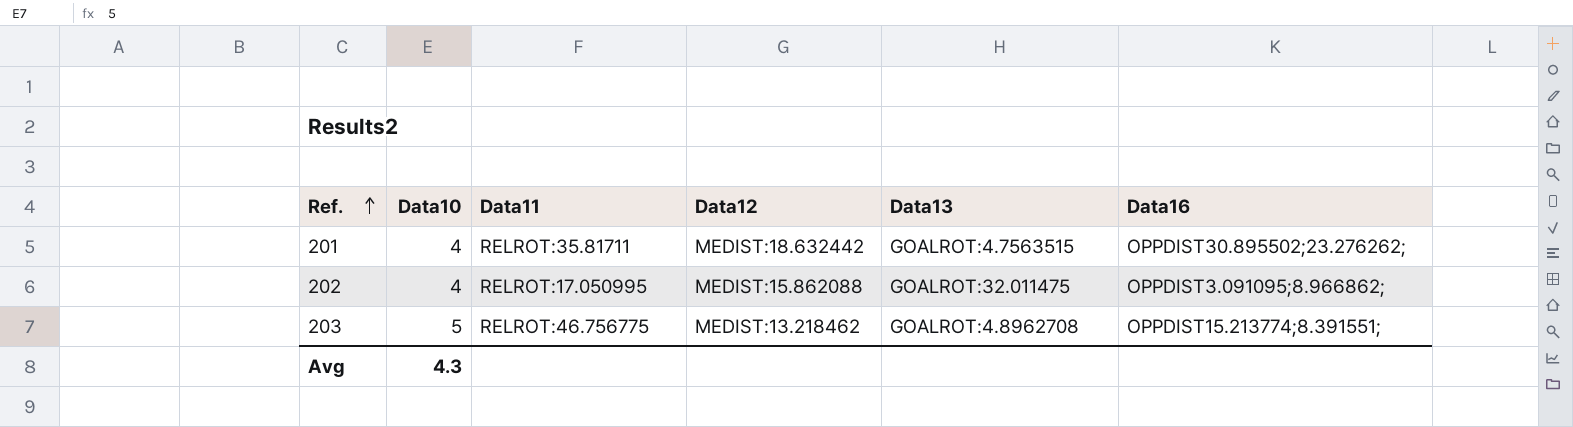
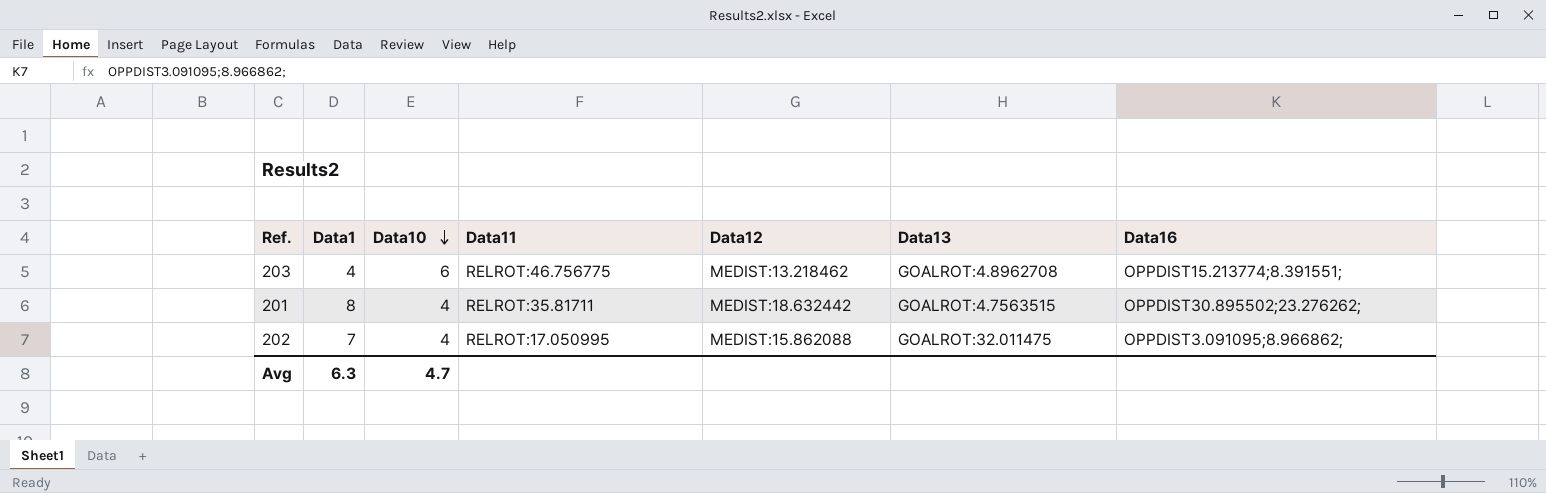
row order: Ref. ascending -> Data10 descending
column Data1 | position: none -> 2
203 | Data10: 5 -> 6
Avg | Data10: 4.3 -> 4.7

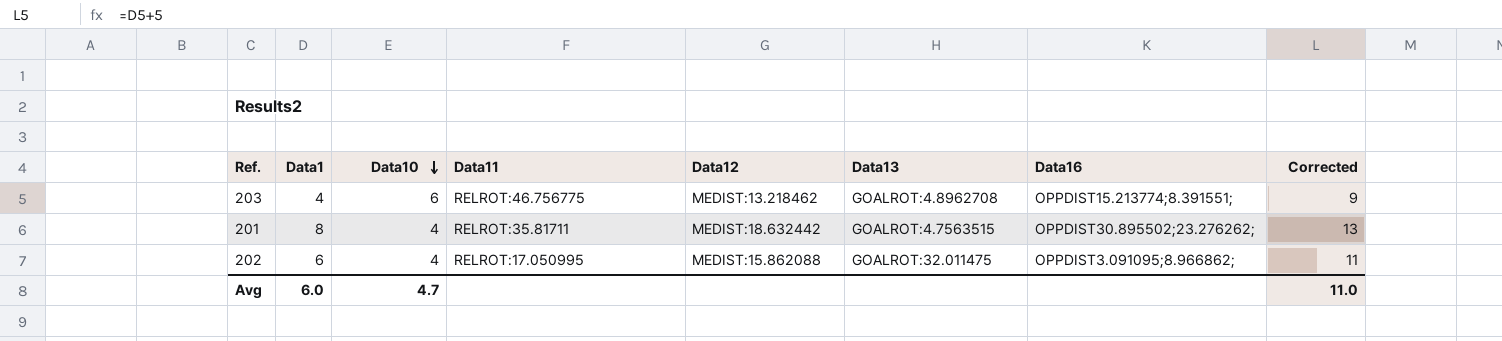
column Corrected | formula: none -> [Data1] + 5
202 | Data1: 7 -> 6
Avg | Data1: 6.3 -> 6.0

